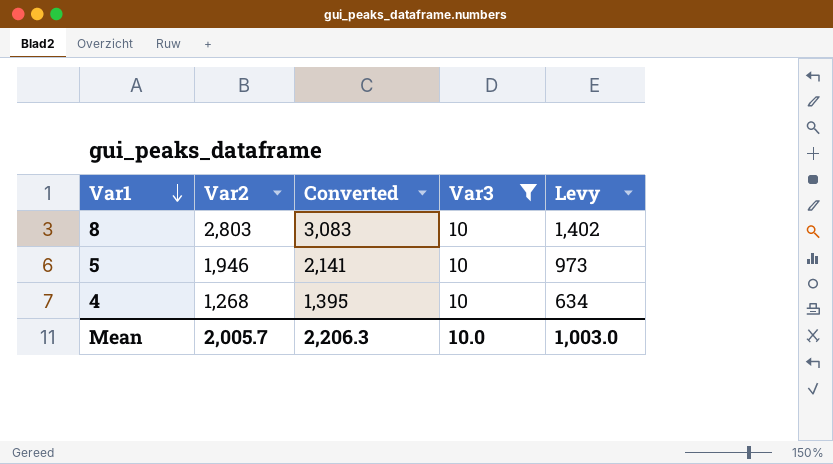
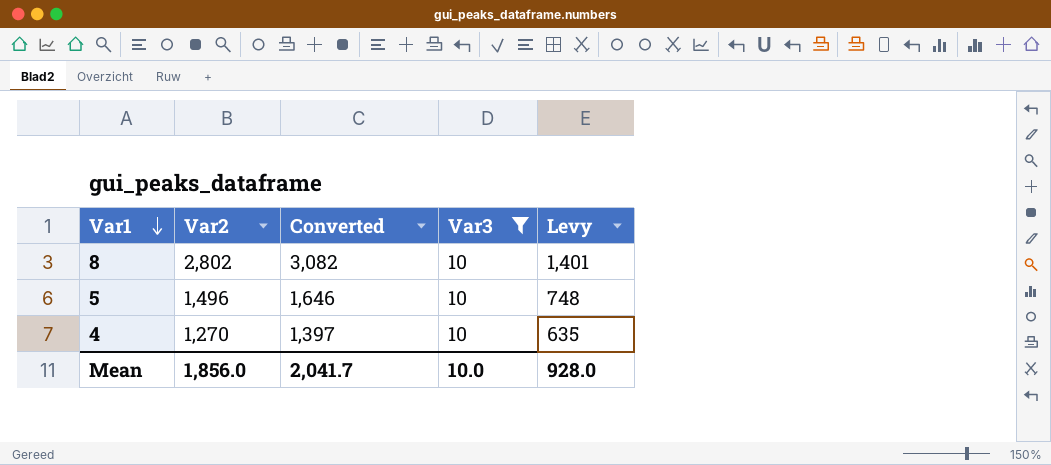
8 | Var2: 2,803 -> 2,802
8 | Converted: 3,083 -> 3,082
8 | Levy: 1,402 -> 1,401
5 | Var2: 1,946 -> 1,496
5 | Converted: 2,141 -> 1,646
5 | Levy: 973 -> 748
4 | Var2: 1,268 -> 1,270
4 | Converted: 1,395 -> 1,397
4 | Levy: 634 -> 635
Mean | Var2: 2,005.7 -> 1,856.0
Mean | Converted: 2,206.3 -> 2,041.7
Mean | Levy: 1,003.0 -> 928.0

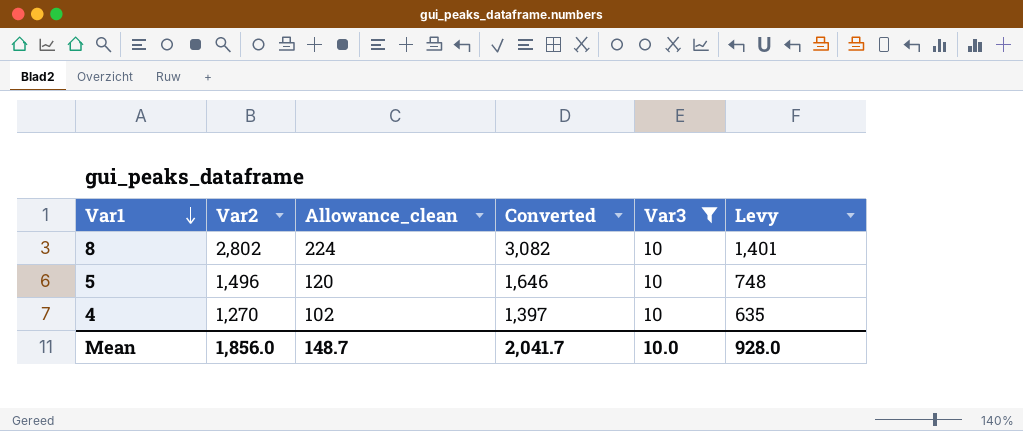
column Allowance_clean | formula: none -> [Var2] * 0.08

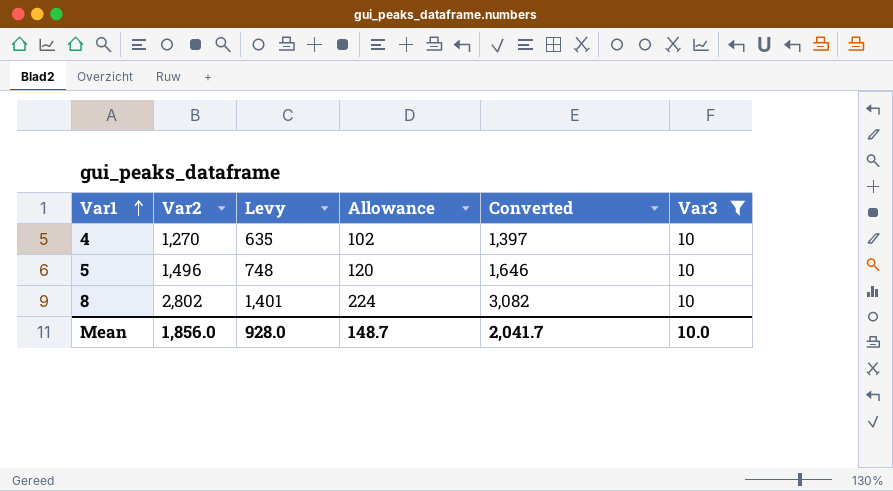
row order: Var1 descending -> Var1 ascending
column Levy | position: 6 -> 3
column name: Allowance_clean -> Allowance

